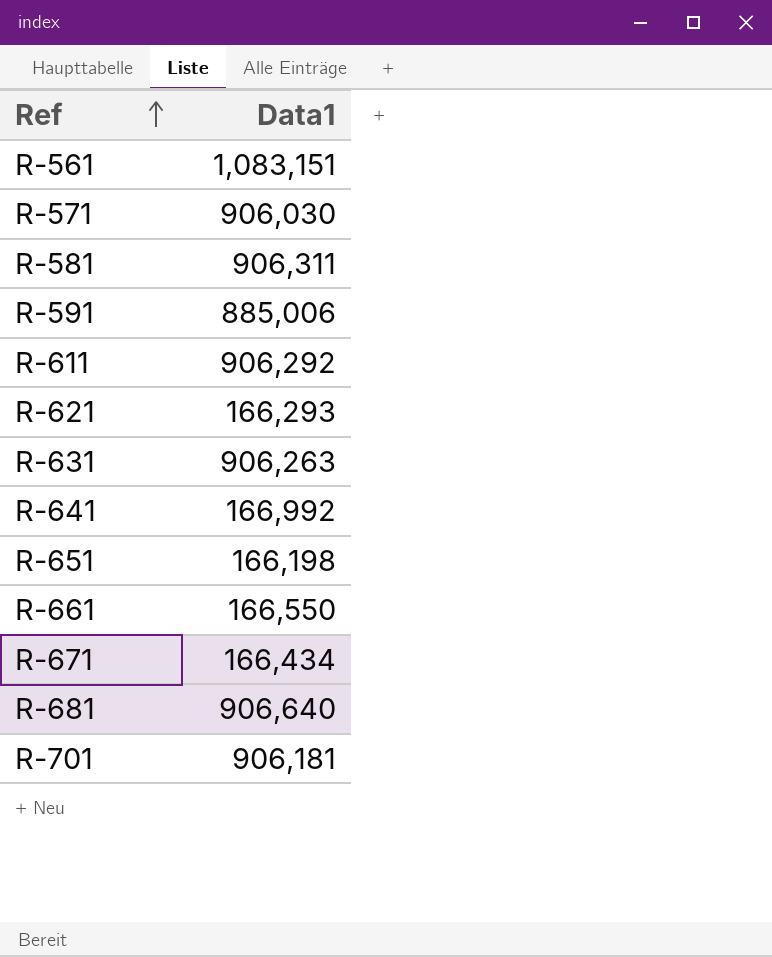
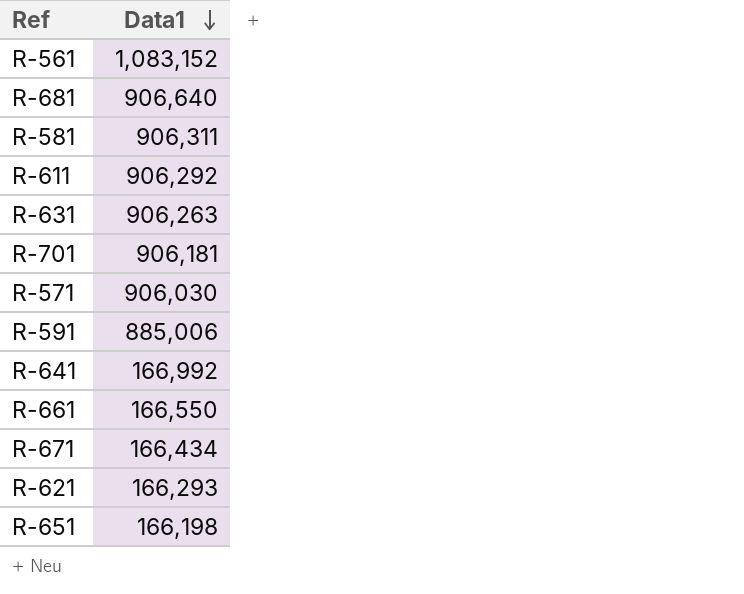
row order: Ref ascending -> Data1 descending
R-561 | Data1: 1,083,151 -> 1,083,152

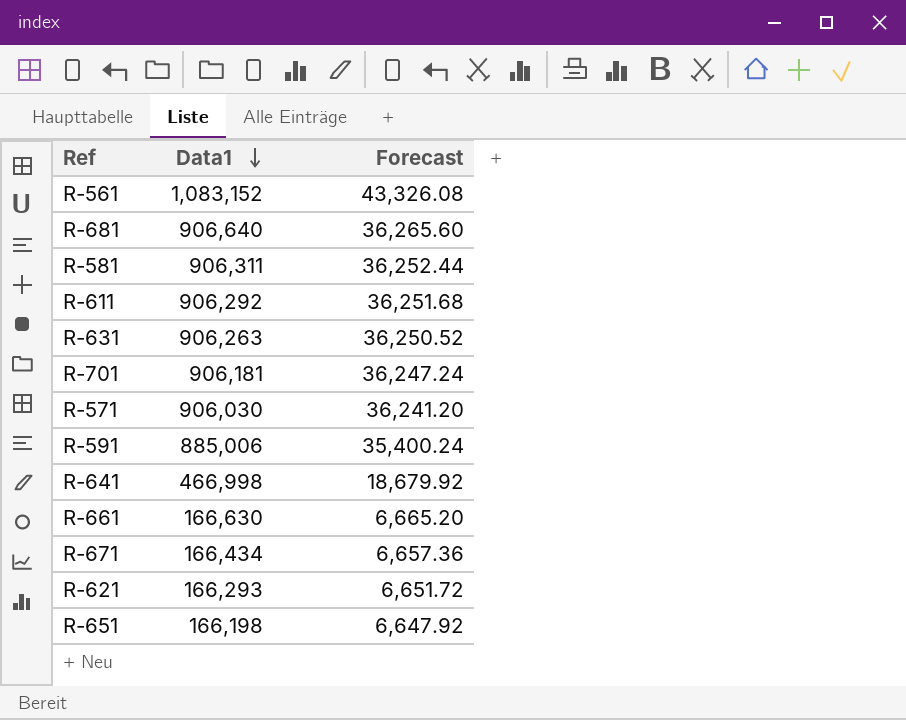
column Forecast | formula: none -> [Data1] * 0.04
R-641 | Data1: 166,992 -> 466,998
R-661 | Data1: 166,550 -> 166,630

